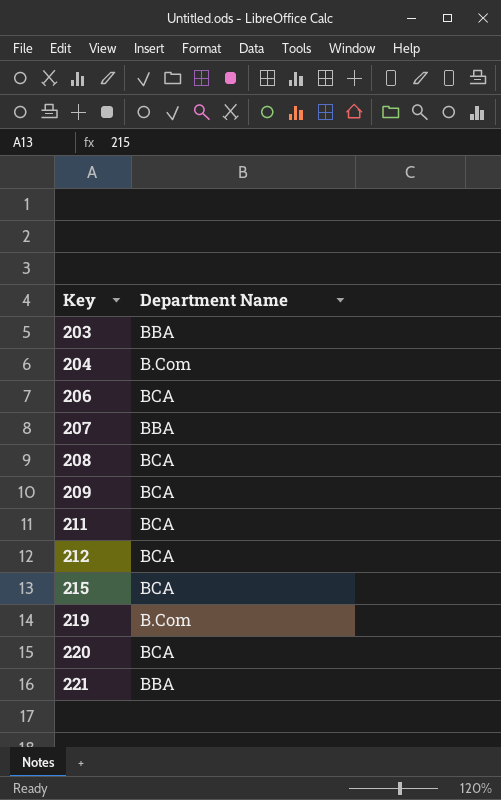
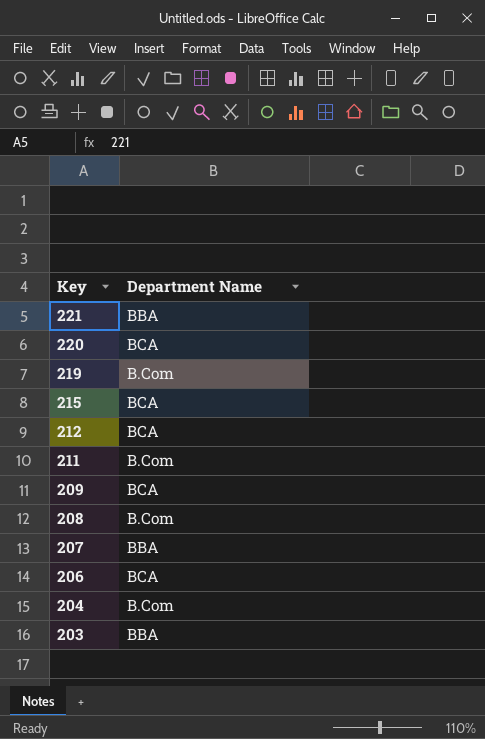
row order: Key ascending -> Key descending
211 | Department Name: BCA -> B.Com
208 | Department Name: BCA -> B.Com

